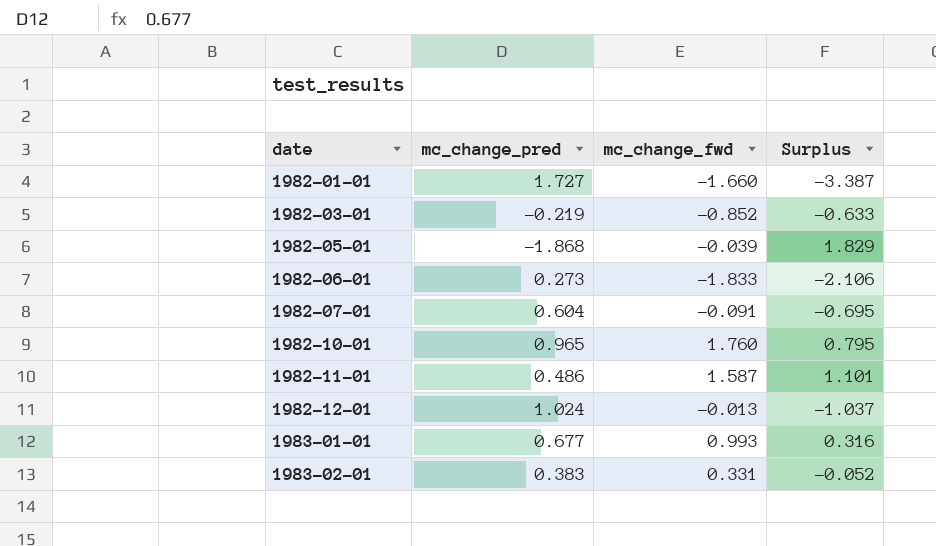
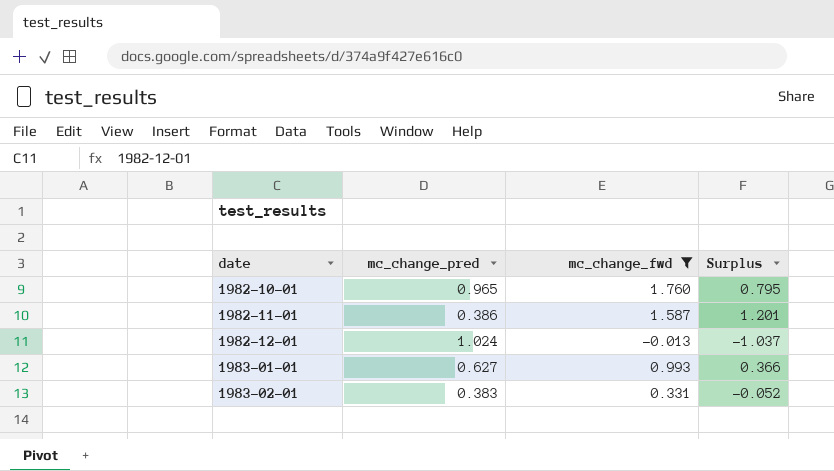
filter: none -> mc_change_fwd >= -0.013
1982-11-01 | mc_change_pred: 0.486 -> 0.386
1982-11-01 | Surplus: 1.101 -> 1.201
1983-01-01 | mc_change_pred: 0.677 -> 0.627
1983-01-01 | Surplus: 0.316 -> 0.366

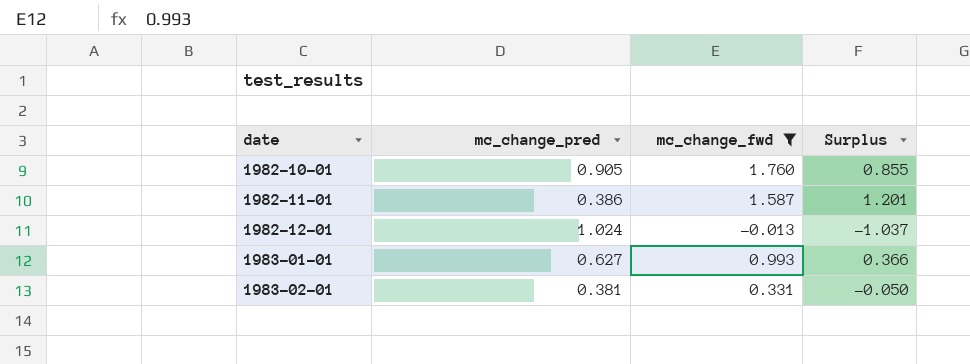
1982-10-01 | mc_change_pred: 0.965 -> 0.905
1982-10-01 | Surplus: 0.795 -> 0.855
1983-02-01 | mc_change_pred: 0.383 -> 0.381
1983-02-01 | Surplus: -0.052 -> -0.050

